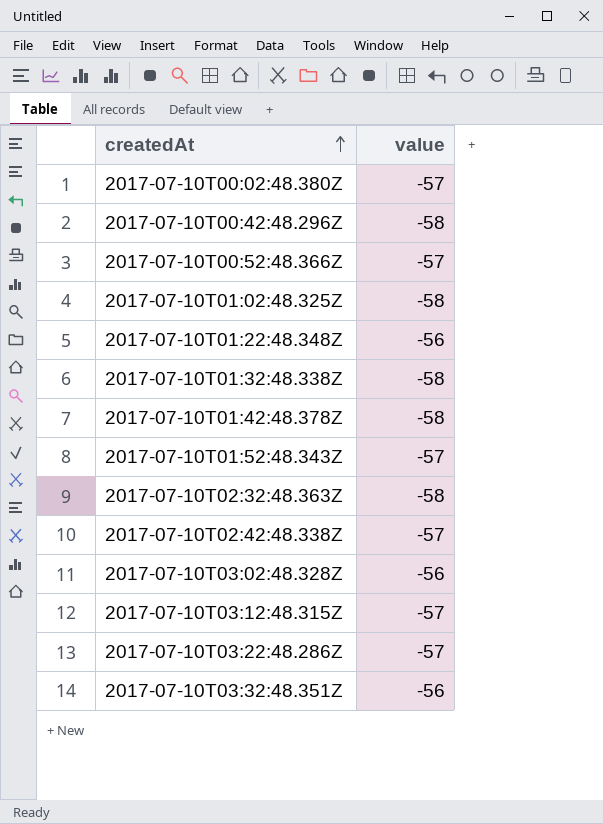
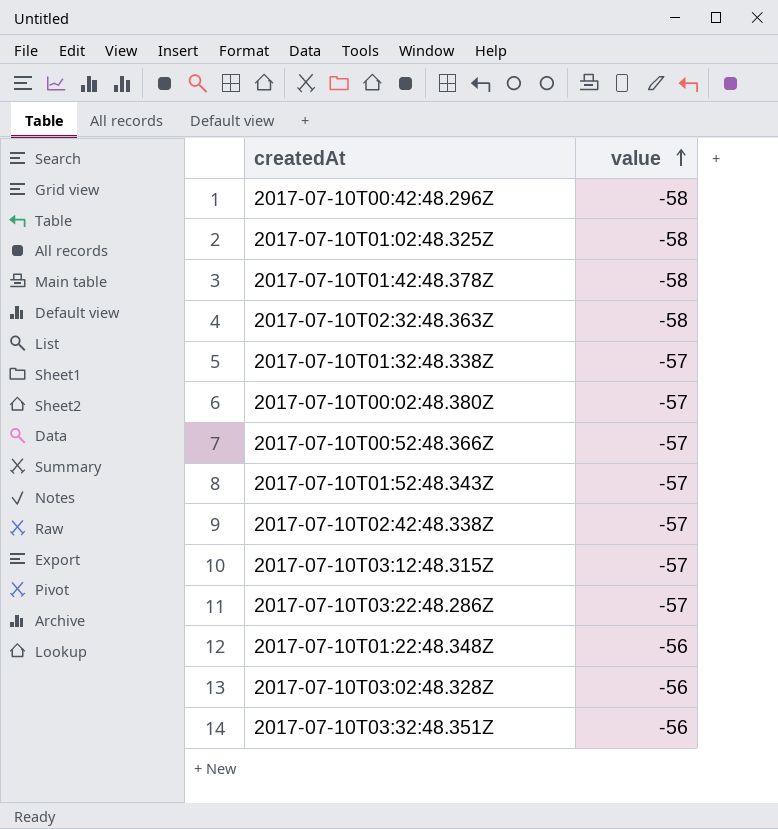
row order: createdAt ascending -> value ascending
2017-07-10T01:32:48.338Z | value: -58 -> -57

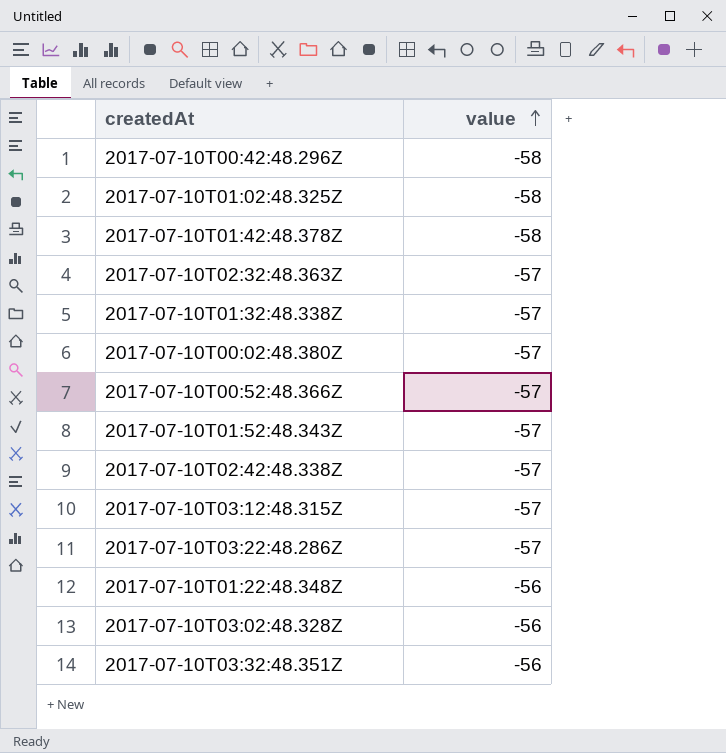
2017-07-10T02:32:48.363Z | value: -58 -> -57

